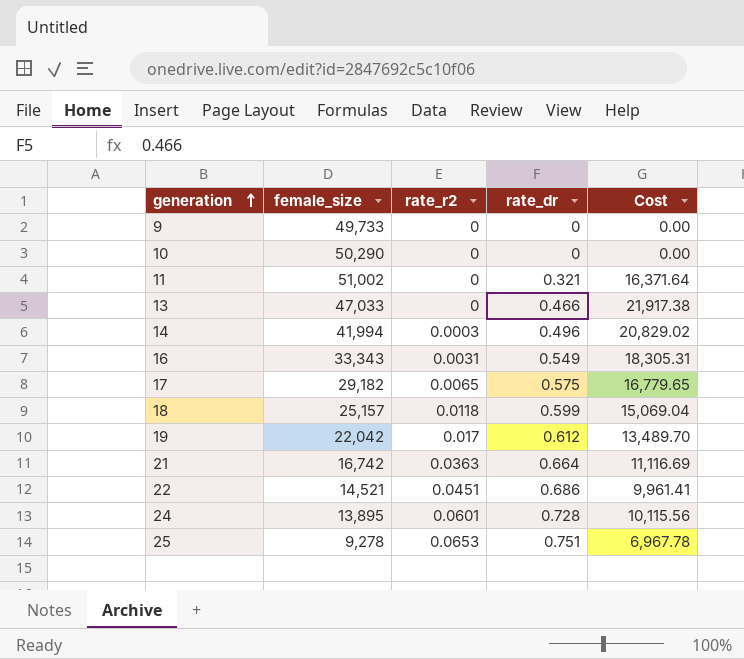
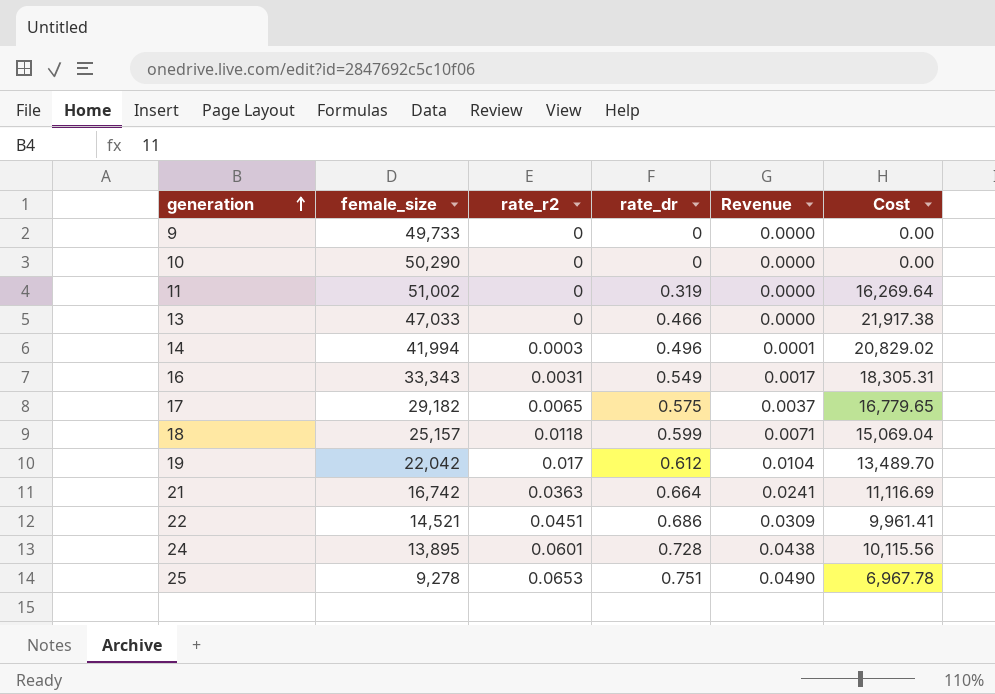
column Revenue | formula: none -> [rate_r2] * [rate_dr]
11 | rate_dr: 0.321 -> 0.319
11 | Cost: 16,371.64 -> 16,269.64

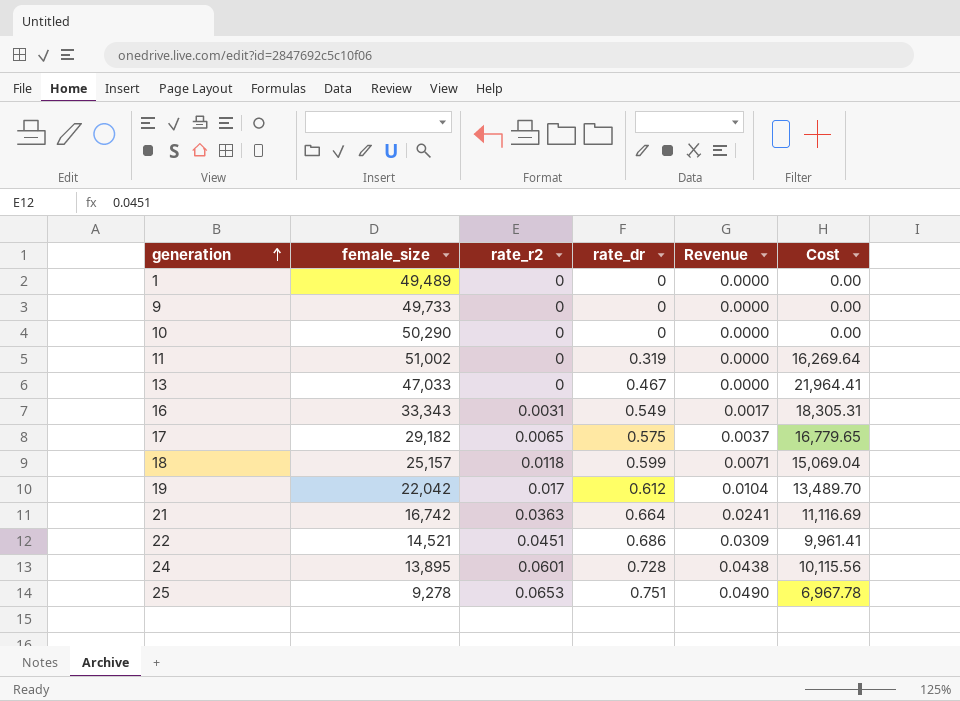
row 14: 41,994 | 0.0003 | 0.496 | 0.0001 | 20,829.02 -> none
row 1: none -> 49,489 | 0 | 0 | 0.0000 | 0.00
13 | rate_dr: 0.466 -> 0.467
13 | Cost: 21,917.38 -> 21,964.41

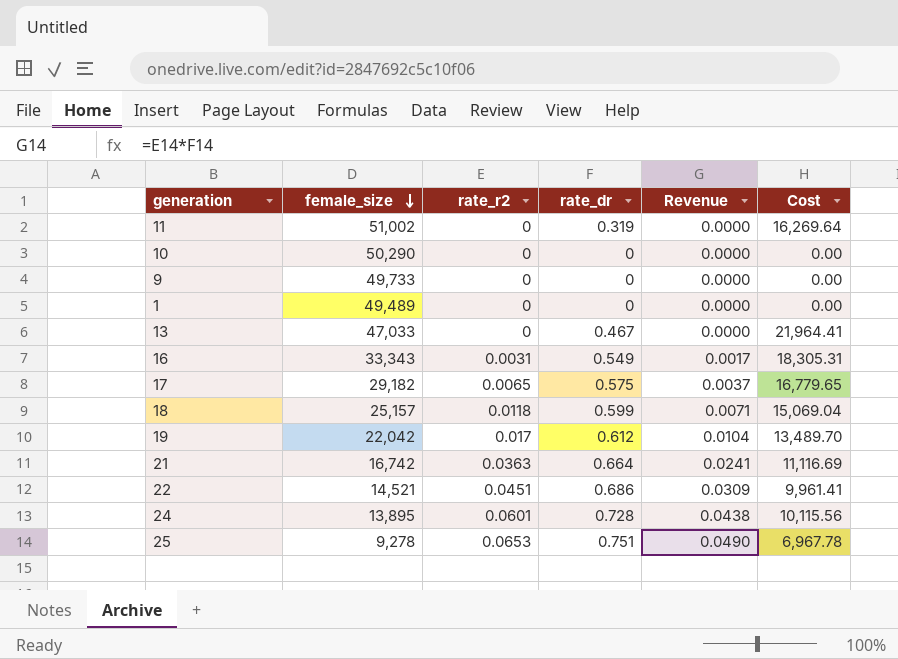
row order: generation ascending -> female_size descending

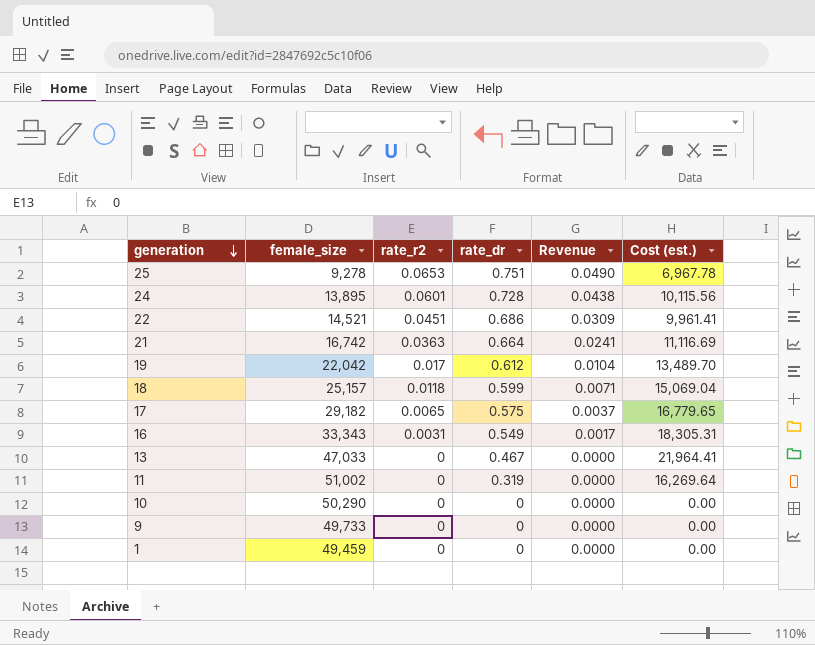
row order: female_size descending -> generation descending
column name: Cost -> Cost (est.)
1 | female_size: 49,489 -> 49,459

